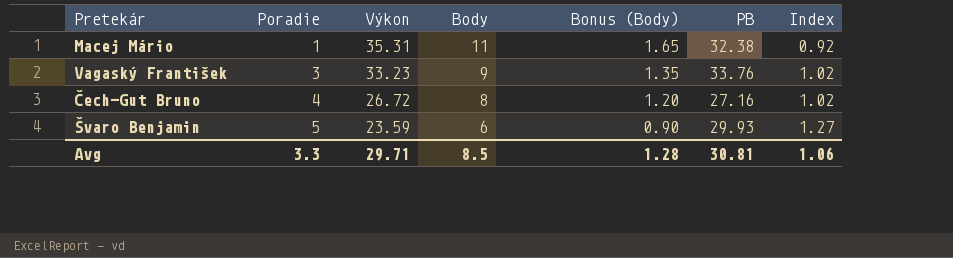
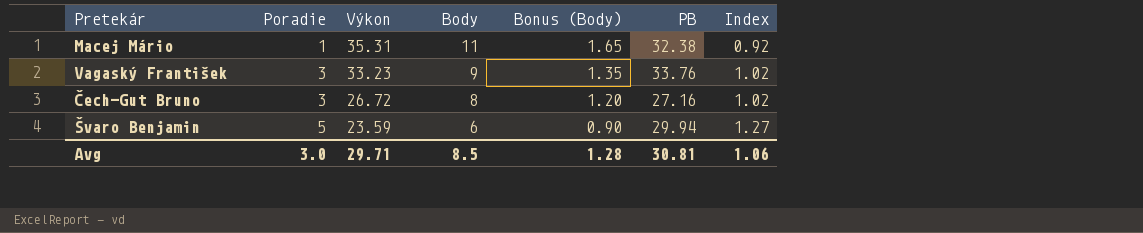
Čech-Gut Bruno | Poradie: 4 -> 3
Švaro Benjamin | PB: 29.93 -> 29.94
Avg | Poradie: 3.3 -> 3.0

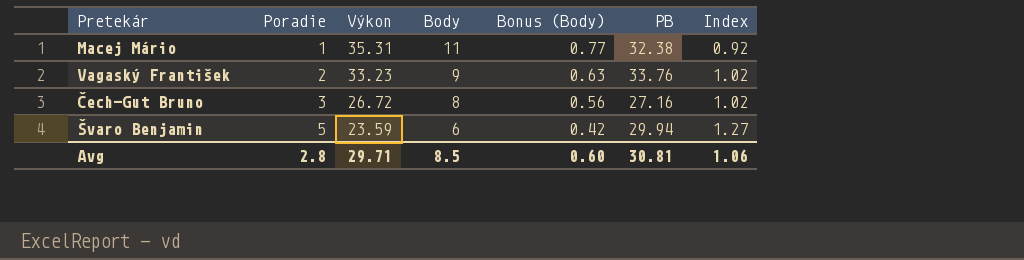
column Bonus (Body) | formula: [Body] * 0.15 -> [Body] * 0.07
Vagaský František | Poradie: 3 -> 2
Avg | Poradie: 3.0 -> 2.8
Avg | Bonus (Body): 1.28 -> 0.60

